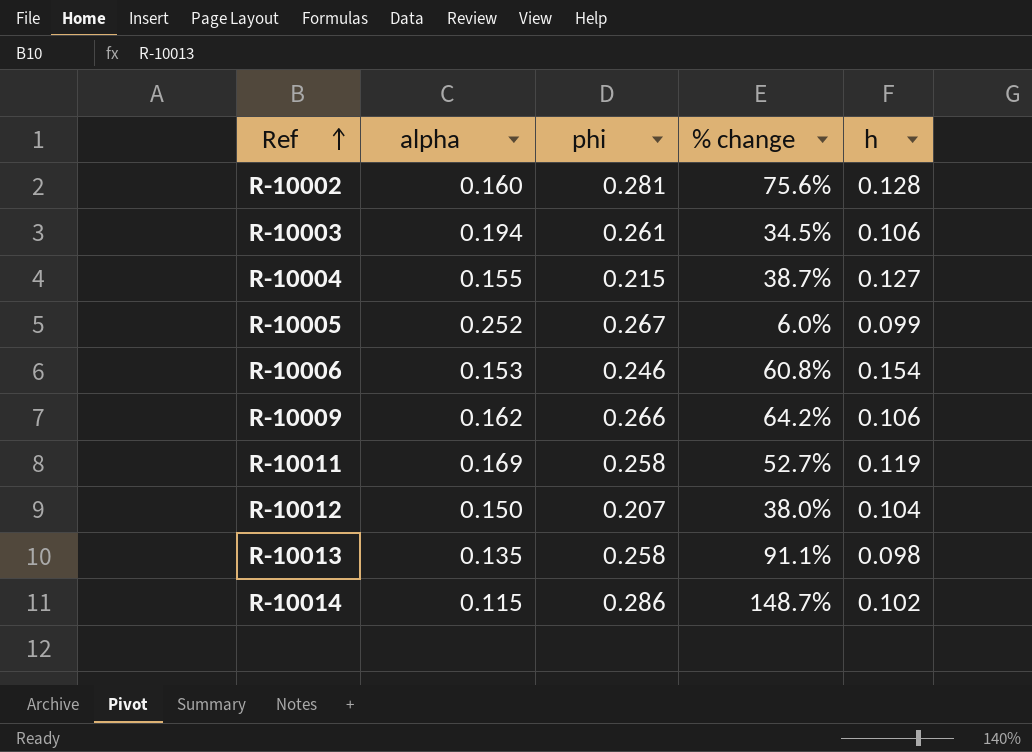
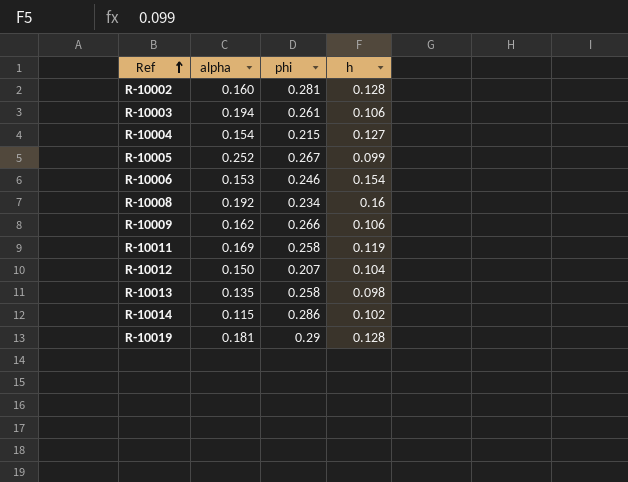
column % change | formula: ([phi] - [alpha]) / [alpha] -> none
R-10004 | alpha: 0.155 -> 0.154
row R-10008: none -> 0.192 | 0.234 | 0.16
row R-10019: none -> 0.181 | 0.29 | 0.128

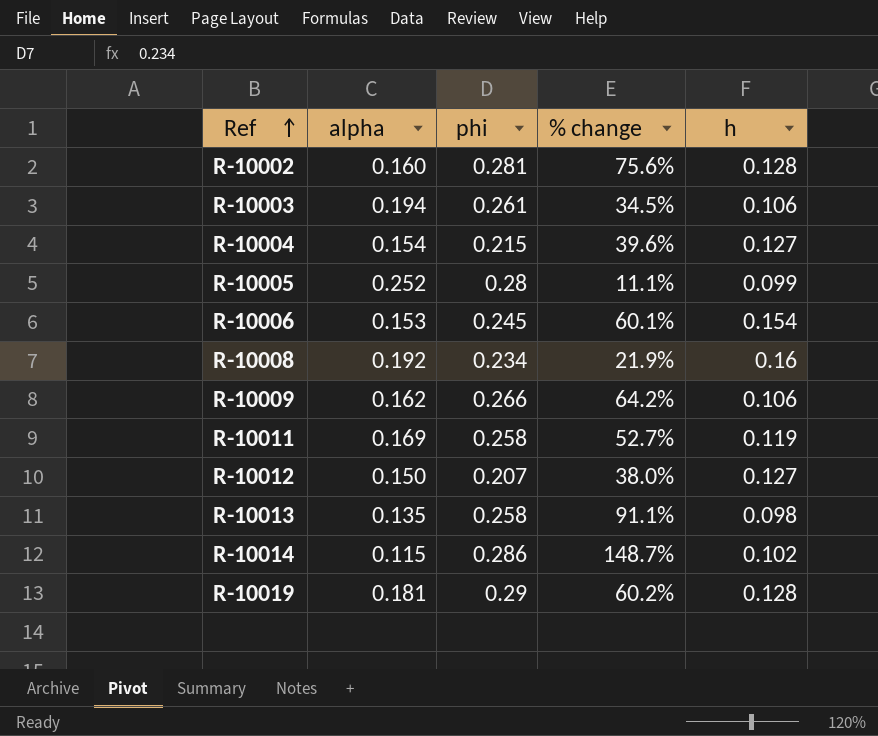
column % change | formula: none -> ([phi] - [alpha]) / [alpha]
R-10005 | phi: 0.267 -> 0.28
R-10006 | phi: 0.246 -> 0.245
R-10012 | h: 0.104 -> 0.127

